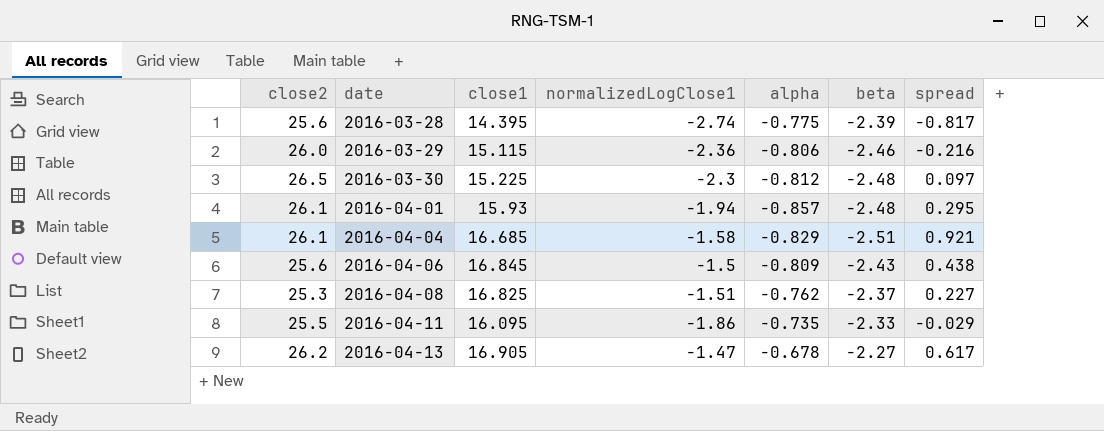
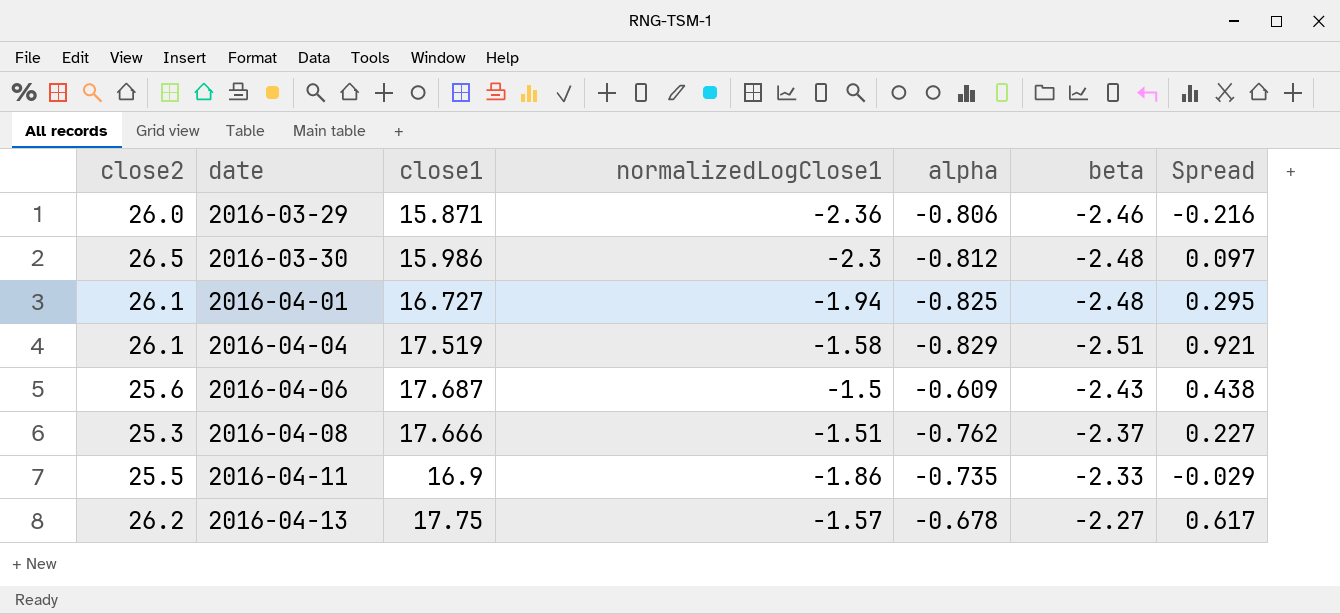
column name: spread -> Spread
row 2016-03-28: 25.6 | 14.395 | -2.74 | -0.775 | -2.39 | -0.817 -> none
2016-03-29 | close1: 15.115 -> 15.871
2016-03-30 | close1: 15.225 -> 15.986
2016-04-01 | close1: 15.93 -> 16.727
2016-04-01 | alpha: -0.857 -> -0.825
2016-04-04 | close1: 16.685 -> 17.519
2016-04-06 | close1: 16.845 -> 17.687
2016-04-06 | alpha: -0.809 -> -0.609
2016-04-08 | close1: 16.825 -> 17.666
2016-04-11 | close1: 16.095 -> 16.9
2016-04-13 | close1: 16.905 -> 17.75
2016-04-13 | normalizedLogClose1: -1.47 -> -1.57

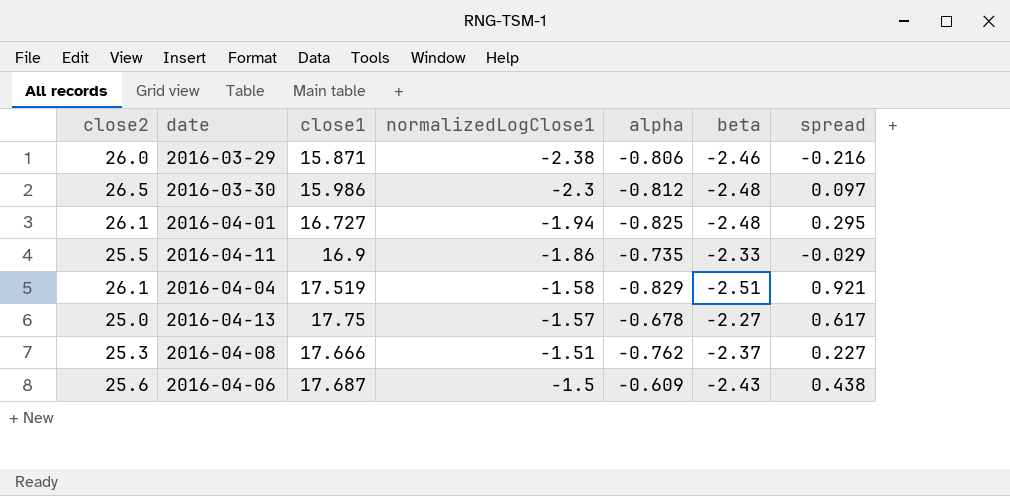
row order: date ascending -> normalizedLogClose1 ascending
column name: Spread -> spread
2016-03-29 | normalizedLogClose1: -2.36 -> -2.38
2016-04-13 | close2: 26.2 -> 25.0

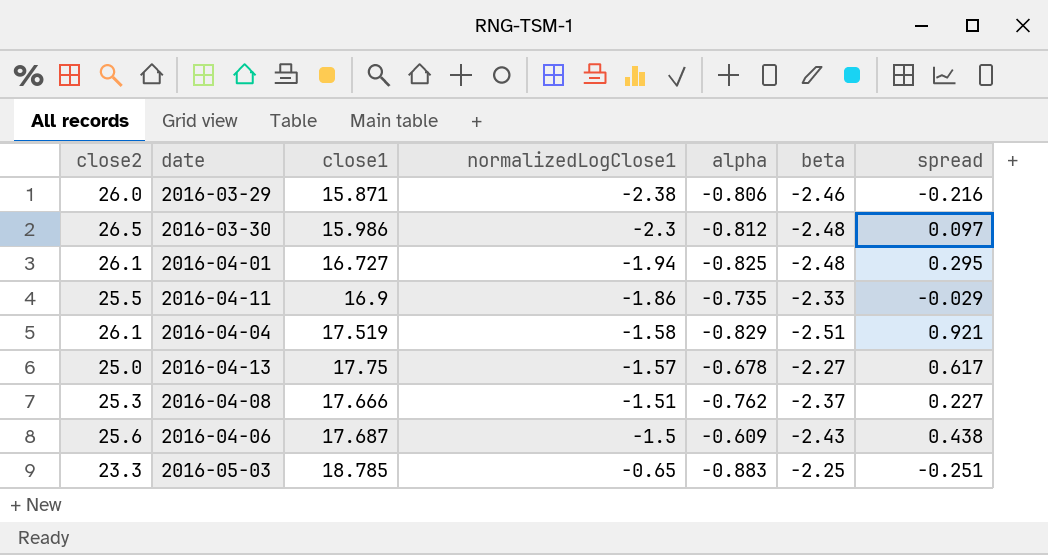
row 2016-05-03: none -> 23.3 | 18.785 | -0.65 | -0.883 | -2.25 | -0.251

